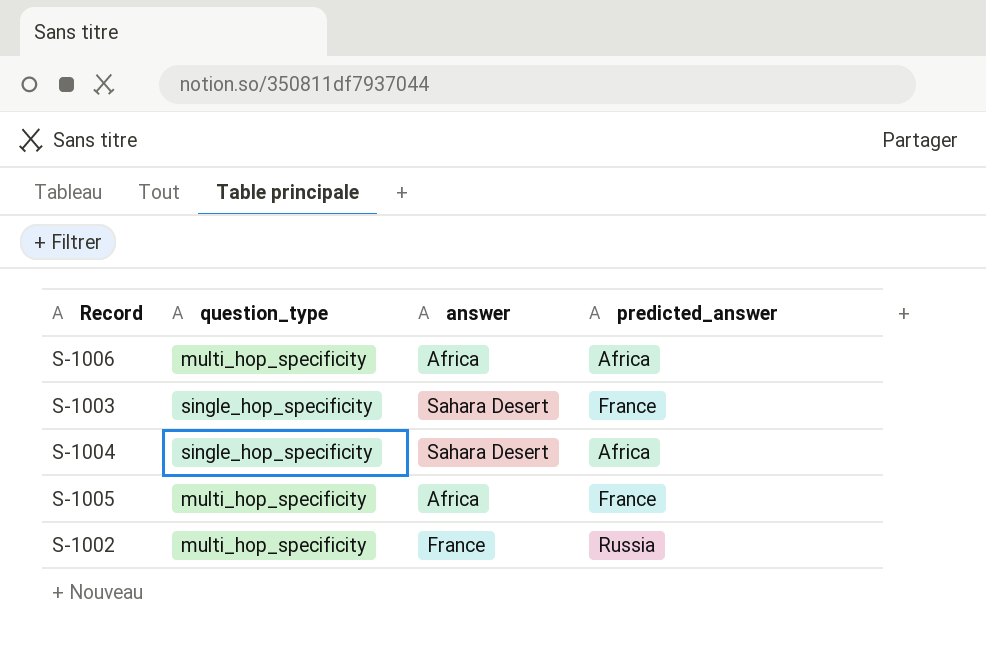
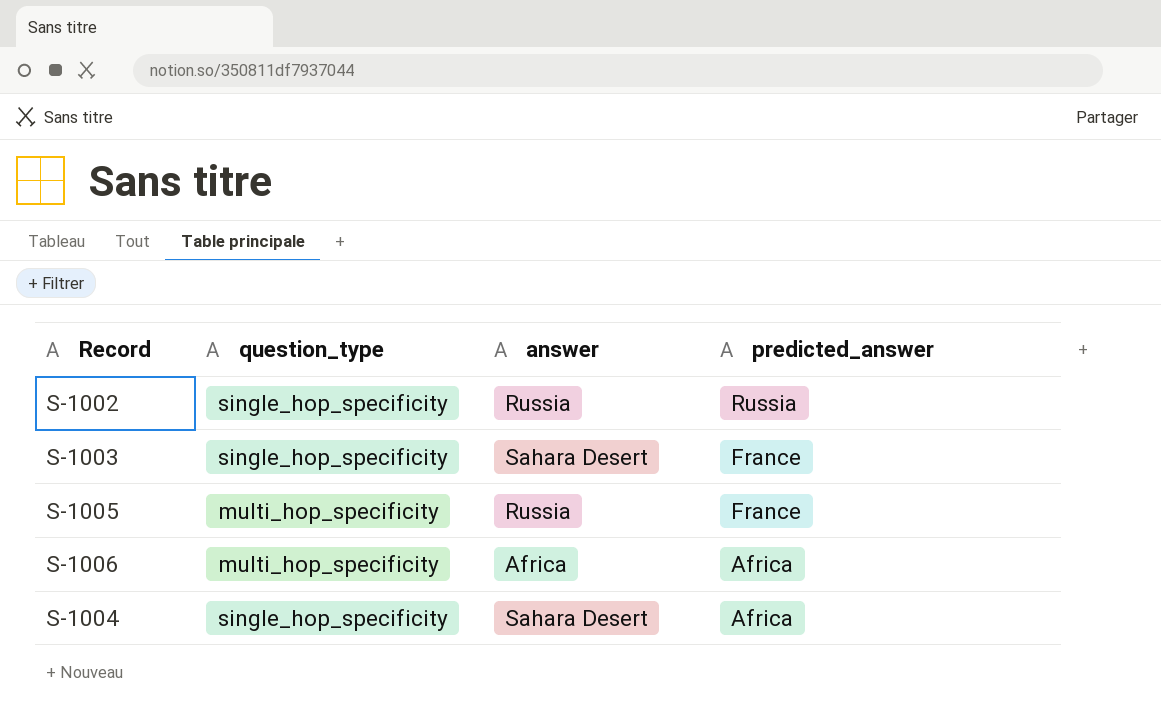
row order: none -> predicted_answer descending
S-1002 | question_type: multi_hop_specificity -> single_hop_specificity
S-1002 | answer: France -> Russia
S-1005 | answer: Africa -> Russia

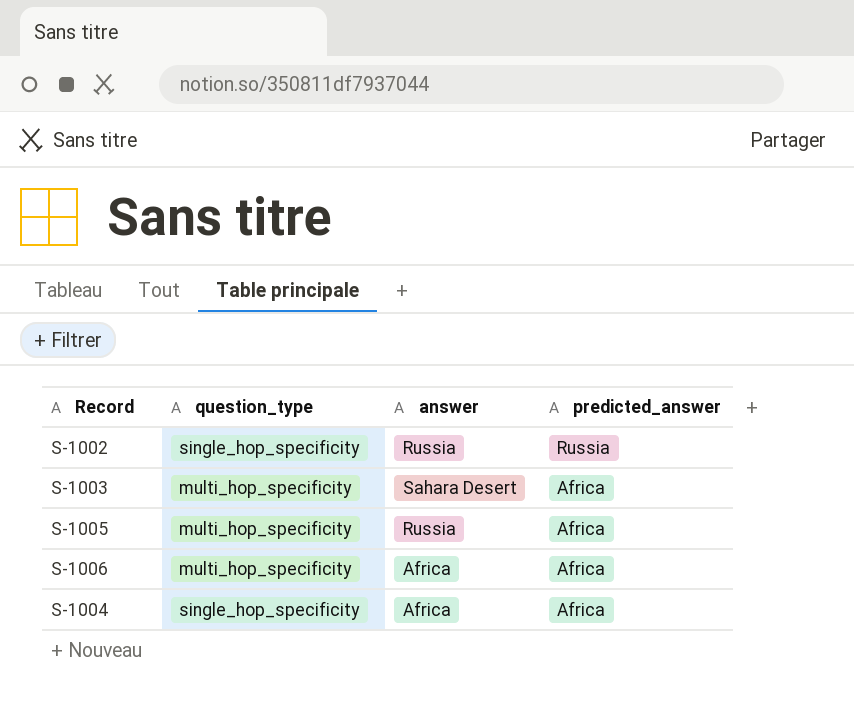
S-1003 | question_type: single_hop_specificity -> multi_hop_specificity
S-1003 | predicted_answer: France -> Africa
S-1005 | predicted_answer: France -> Africa
S-1004 | answer: Sahara Desert -> Africa

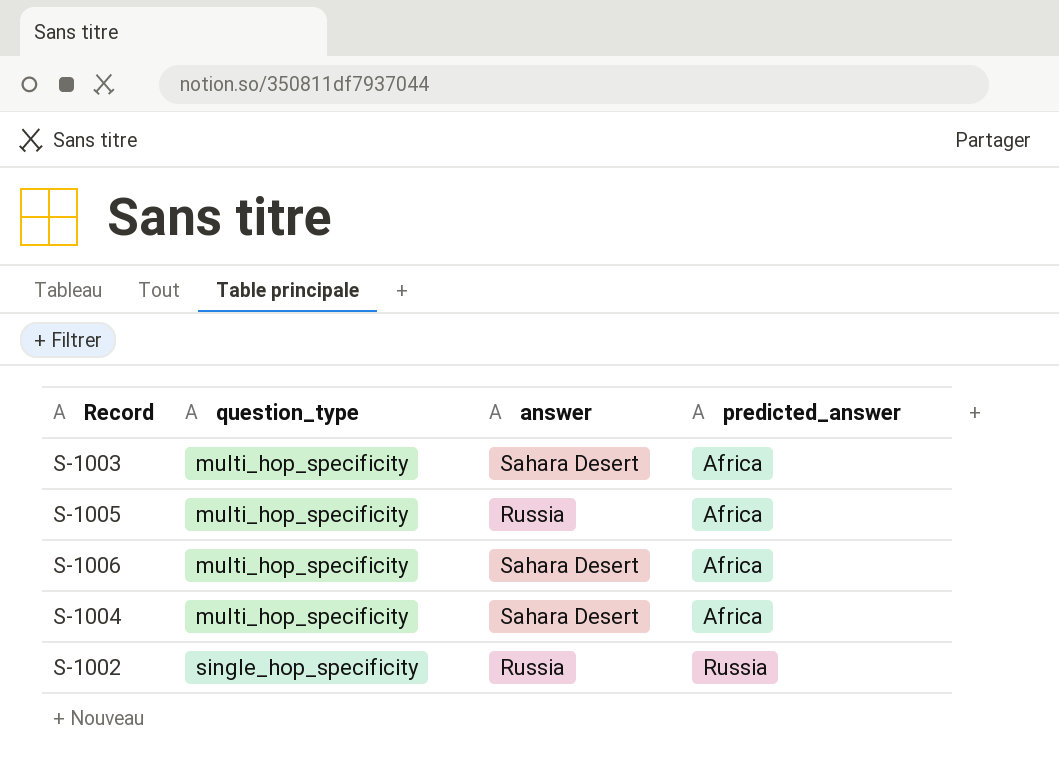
row order: predicted_answer descending -> question_type ascending
S-1006 | answer: Africa -> Sahara Desert
S-1004 | question_type: single_hop_specificity -> multi_hop_specificity
S-1004 | answer: Africa -> Sahara Desert

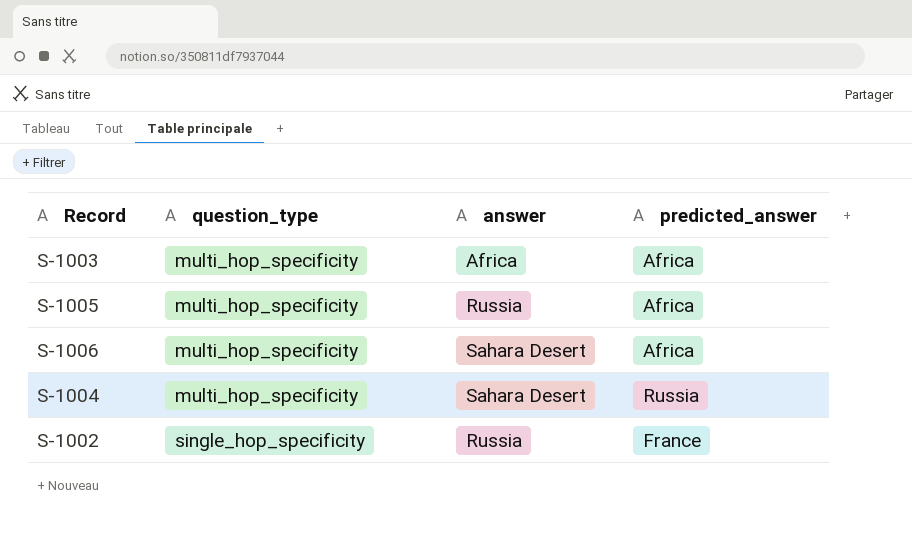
S-1003 | answer: Sahara Desert -> Africa
S-1004 | predicted_answer: Africa -> Russia
S-1002 | predicted_answer: Russia -> France

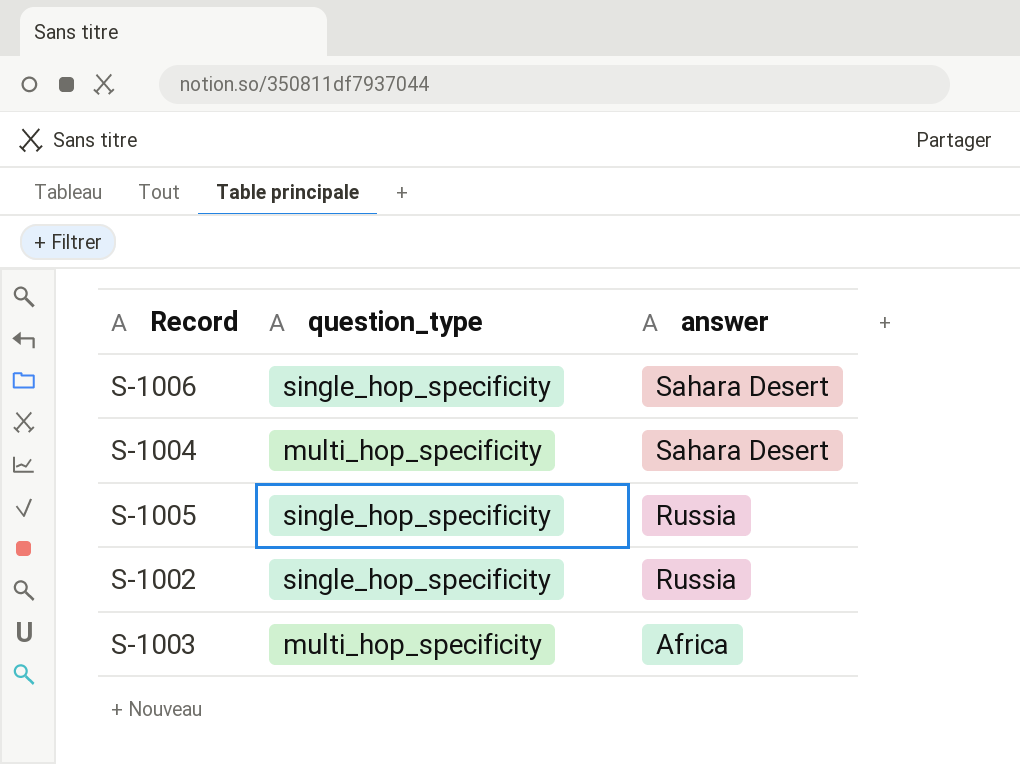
row order: question_type ascending -> answer descending
column predicted_answer | position: 4 -> none
S-1006 | question_type: multi_hop_specificity -> single_hop_specificity
S-1005 | question_type: multi_hop_specificity -> single_hop_specificity

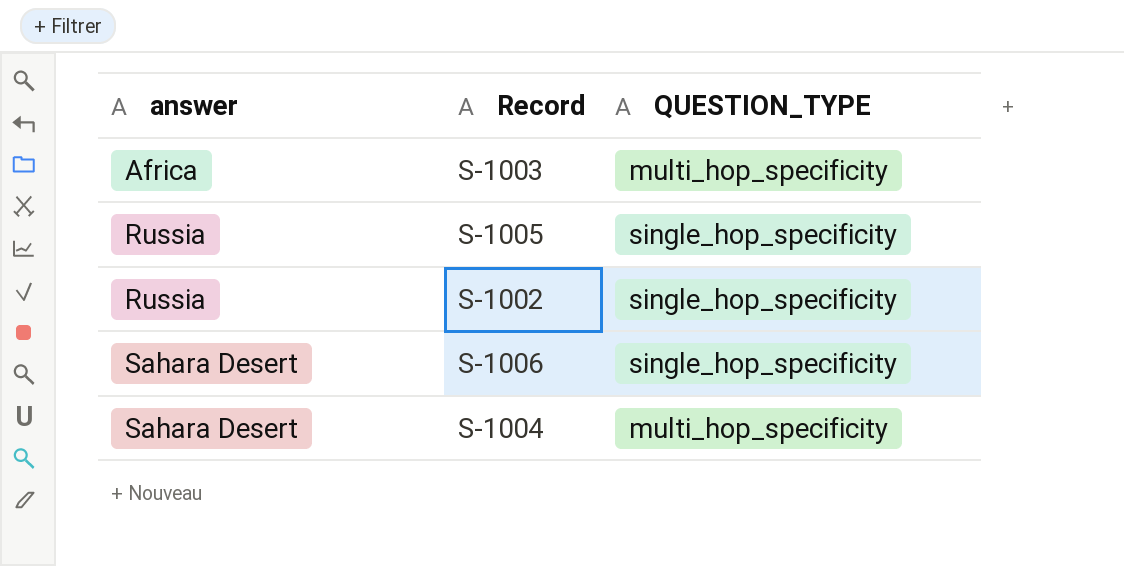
row order: answer descending -> answer ascending
column answer | position: 3 -> 1
column name: question_type -> QUESTION_TYPE

